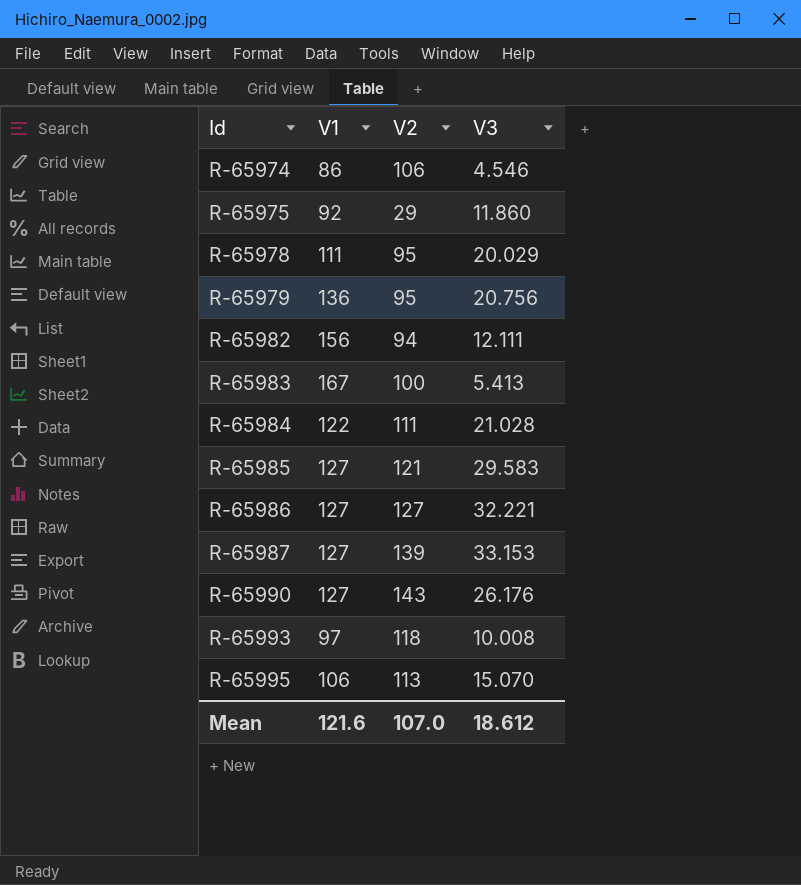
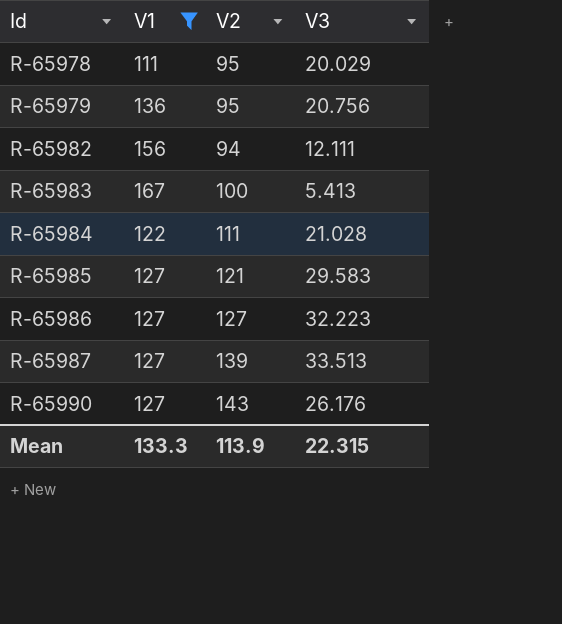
filter: none -> V1 >= 111
R-65986 | V3: 32.221 -> 32.223
R-65987 | V3: 33.153 -> 33.513
Mean | V1: 121.6 -> 133.3
Mean | V2: 107.0 -> 113.9
Mean | V3: 18.612 -> 22.315

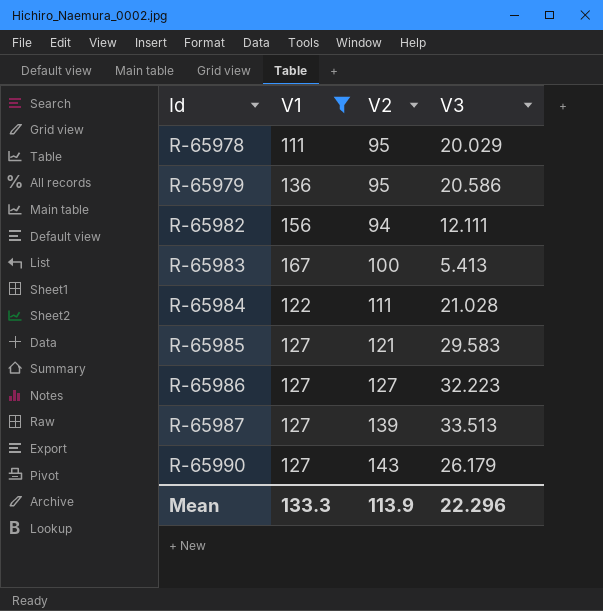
R-65979 | V3: 20.756 -> 20.586
R-65990 | V3: 26.176 -> 26.179
Mean | V3: 22.315 -> 22.296

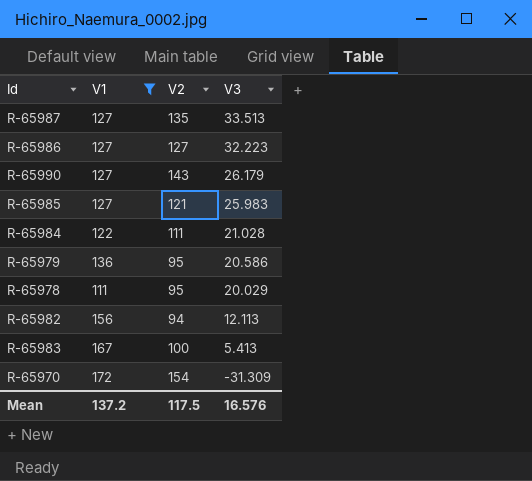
row order: Id ascending -> V3 descending
R-65987 | V2: 139 -> 135
R-65985 | V3: 29.583 -> 25.983
R-65982 | V3: 12.111 -> 12.113
row R-65970: none -> 172 | 154 | -31.309
Mean | V1: 133.3 -> 137.2
Mean | V2: 113.9 -> 117.5
Mean | V3: 22.296 -> 16.576

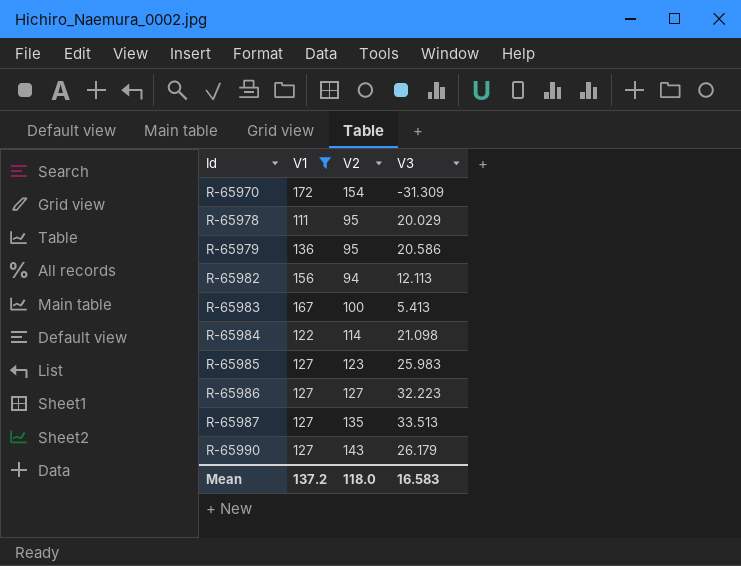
row order: V3 descending -> Id ascending
R-65984 | V2: 111 -> 114
R-65984 | V3: 21.028 -> 21.098
R-65985 | V2: 121 -> 123
Mean | V2: 117.5 -> 118.0
Mean | V3: 16.576 -> 16.583

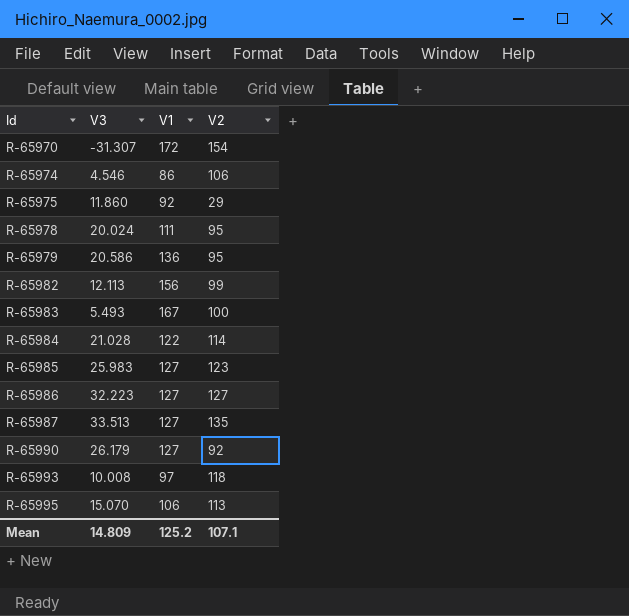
filter: V1 >= 111 -> none
column V3 | position: 4 -> 2
R-65970 | V3: -31.309 -> -31.307
R-65978 | V3: 20.029 -> 20.024
R-65982 | V2: 94 -> 99
R-65983 | V3: 5.413 -> 5.493
R-65984 | V3: 21.098 -> 21.028
R-65990 | V2: 143 -> 92
Mean | V3: 16.583 -> 14.809
Mean | V1: 137.2 -> 125.2
Mean | V2: 118.0 -> 107.1

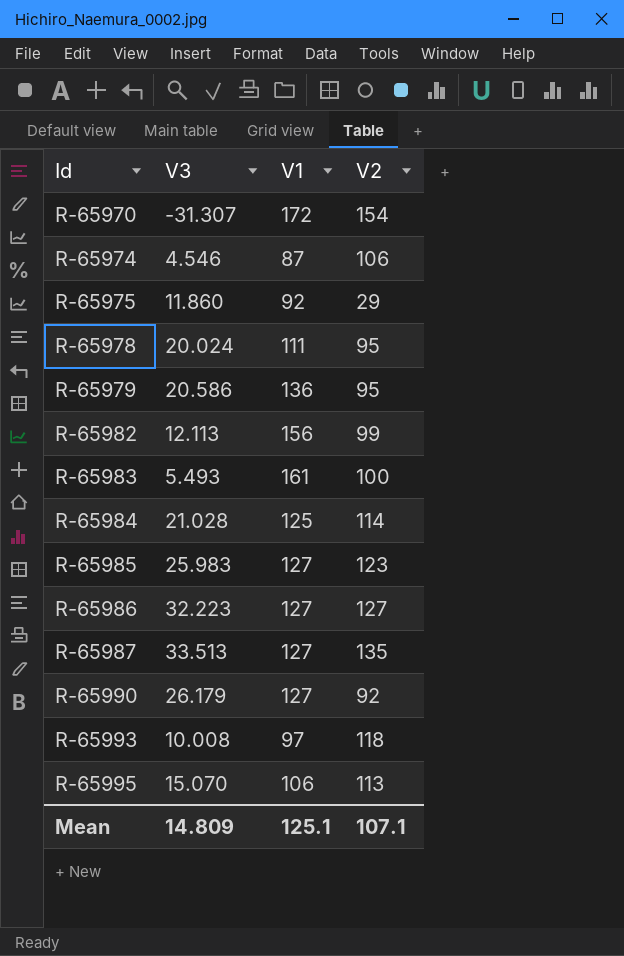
R-65974 | V1: 86 -> 87
R-65983 | V1: 167 -> 161
R-65984 | V1: 122 -> 125
Mean | V1: 125.2 -> 125.1

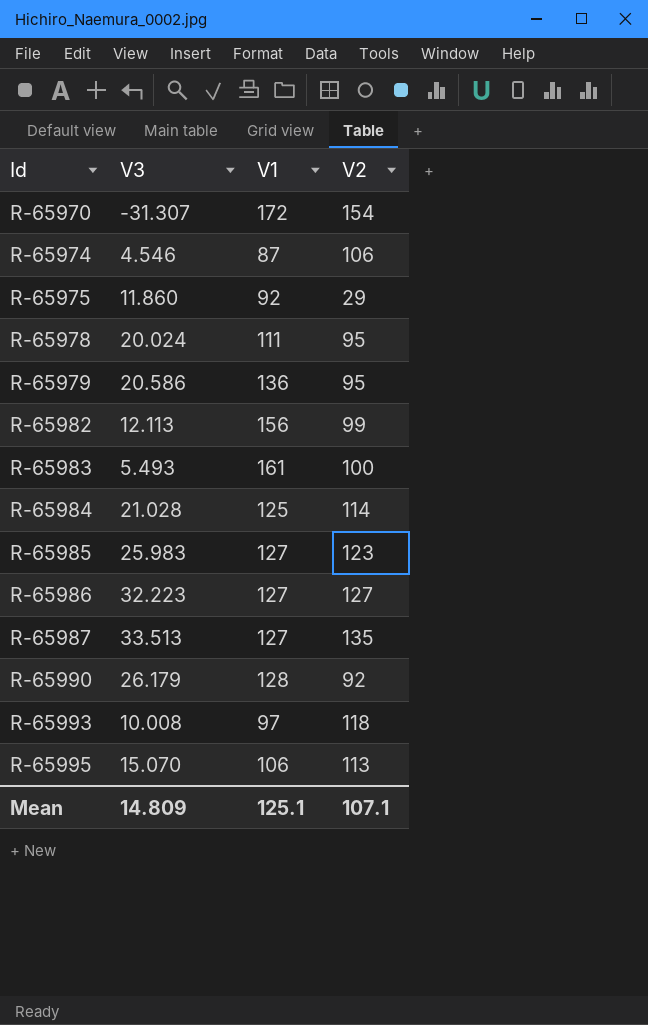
R-65990 | V1: 127 -> 128

